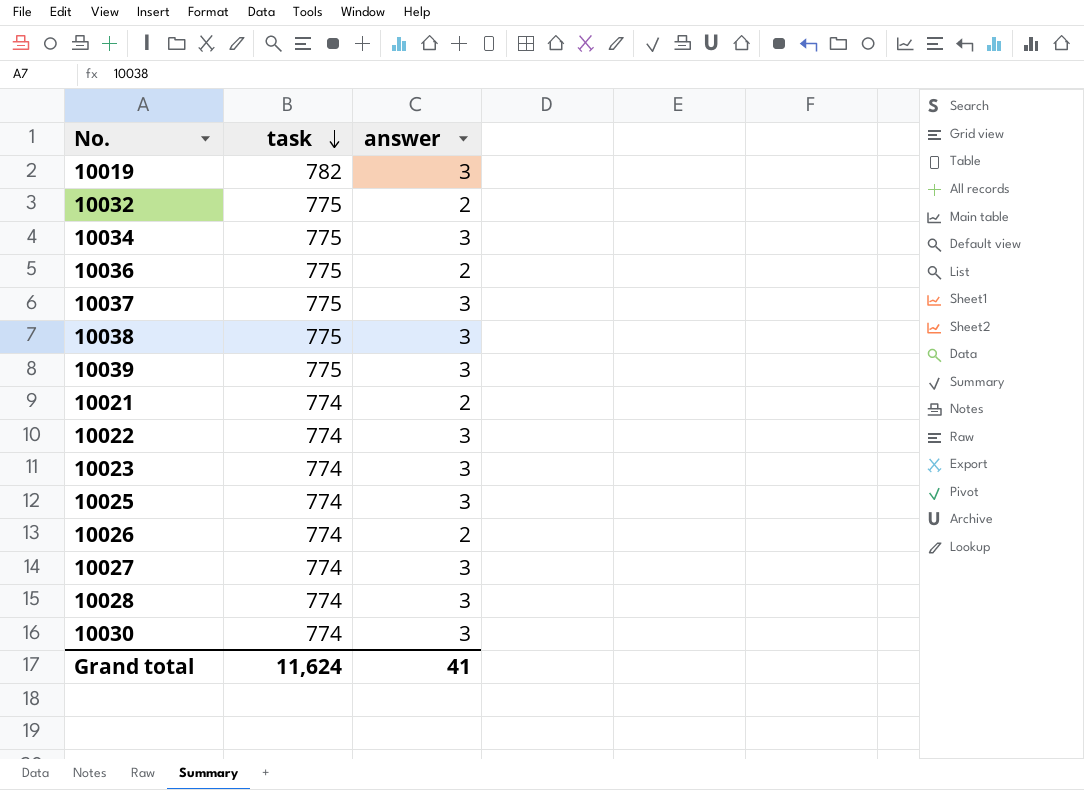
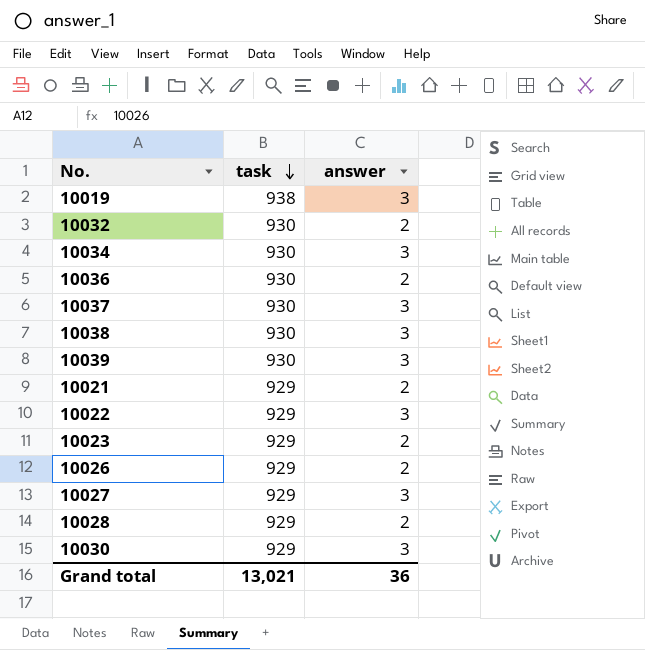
row 10025: 774 | 3 -> none
10019 | task: 782 -> 938
10032 | task: 775 -> 930
10034 | task: 775 -> 930
10036 | task: 775 -> 930
10037 | task: 775 -> 930
10038 | task: 775 -> 930
10039 | task: 775 -> 930
10021 | task: 774 -> 929
10022 | task: 774 -> 929
10023 | task: 774 -> 929
10023 | answer: 3 -> 2
10026 | task: 774 -> 929
10027 | task: 774 -> 929
10028 | task: 774 -> 929
10028 | answer: 3 -> 2
10030 | task: 774 -> 929
Grand total | task: 11,624 -> 13,021
Grand total | answer: 41 -> 36

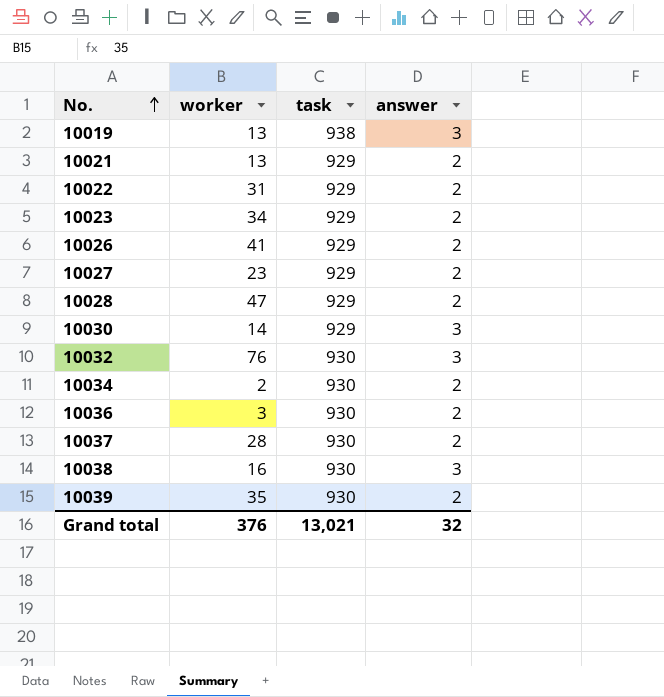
row order: task descending -> No. ascending
column worker | position: none -> 2
10022 | answer: 3 -> 2
10027 | answer: 3 -> 2
10032 | answer: 2 -> 3
10034 | answer: 3 -> 2
10037 | answer: 3 -> 2
10039 | answer: 3 -> 2
Grand total | answer: 36 -> 32

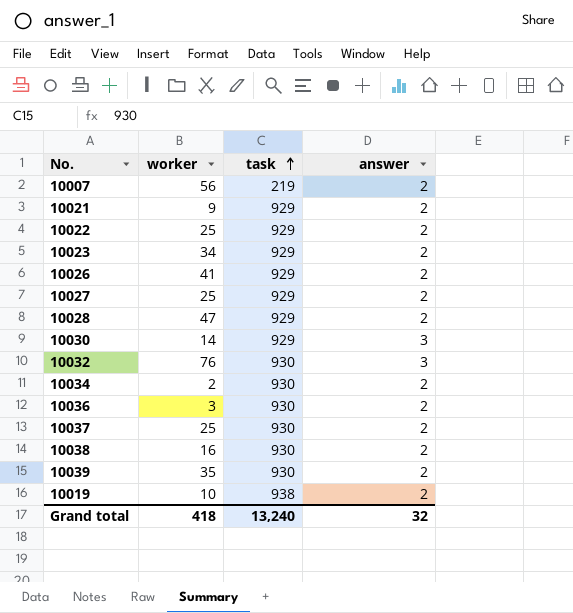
row order: No. ascending -> task ascending
row 10007: none -> 56 | 219 | 2
10021 | worker: 13 -> 9
10022 | worker: 31 -> 25
10027 | worker: 23 -> 25
10037 | worker: 28 -> 25
10038 | answer: 3 -> 2
10019 | worker: 13 -> 10
10019 | answer: 3 -> 2
Grand total | worker: 376 -> 418
Grand total | task: 13,021 -> 13,240

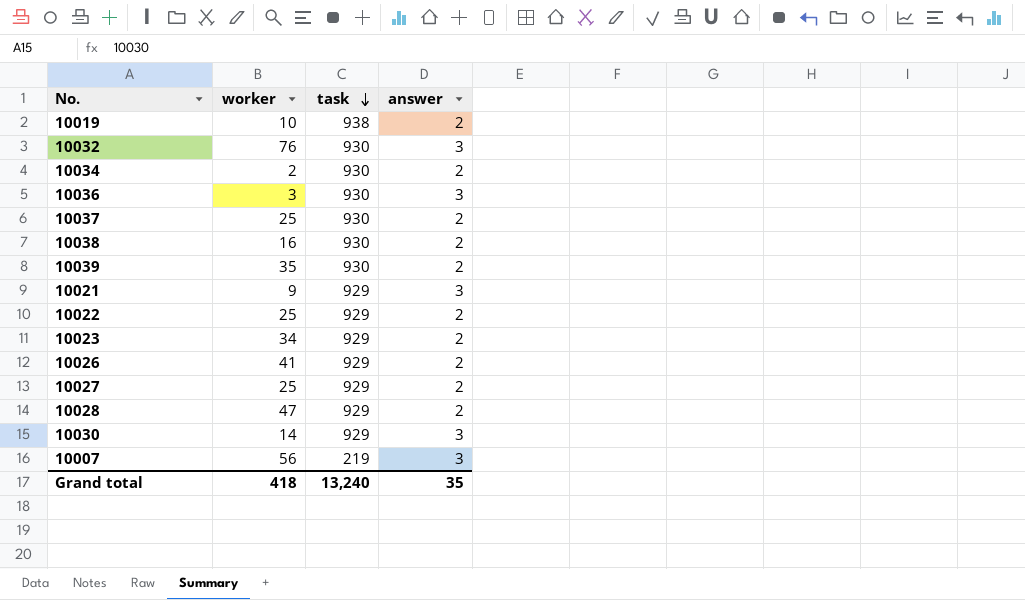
row order: task ascending -> task descending
10036 | answer: 2 -> 3
10021 | answer: 2 -> 3
10007 | answer: 2 -> 3
Grand total | answer: 32 -> 35

